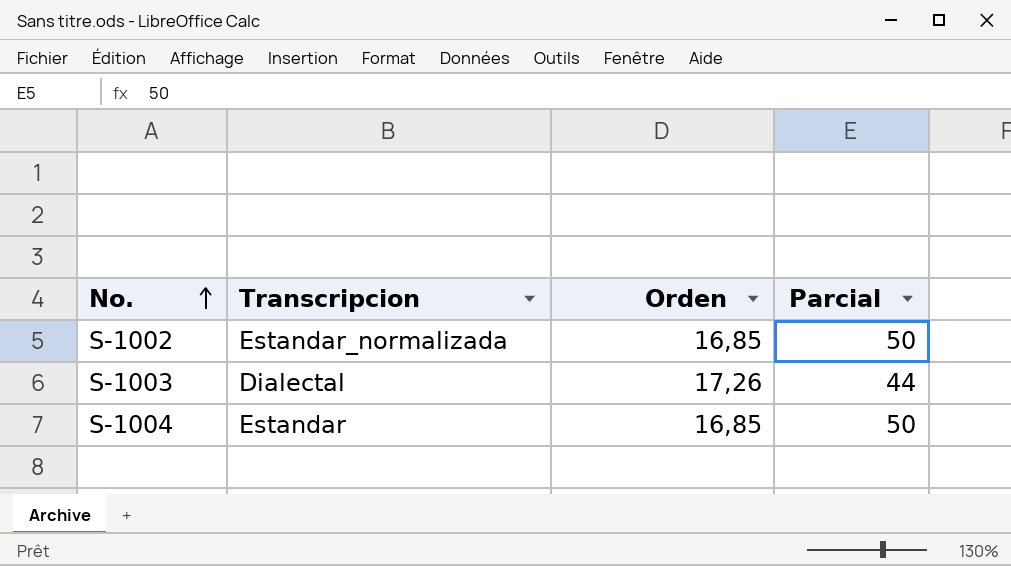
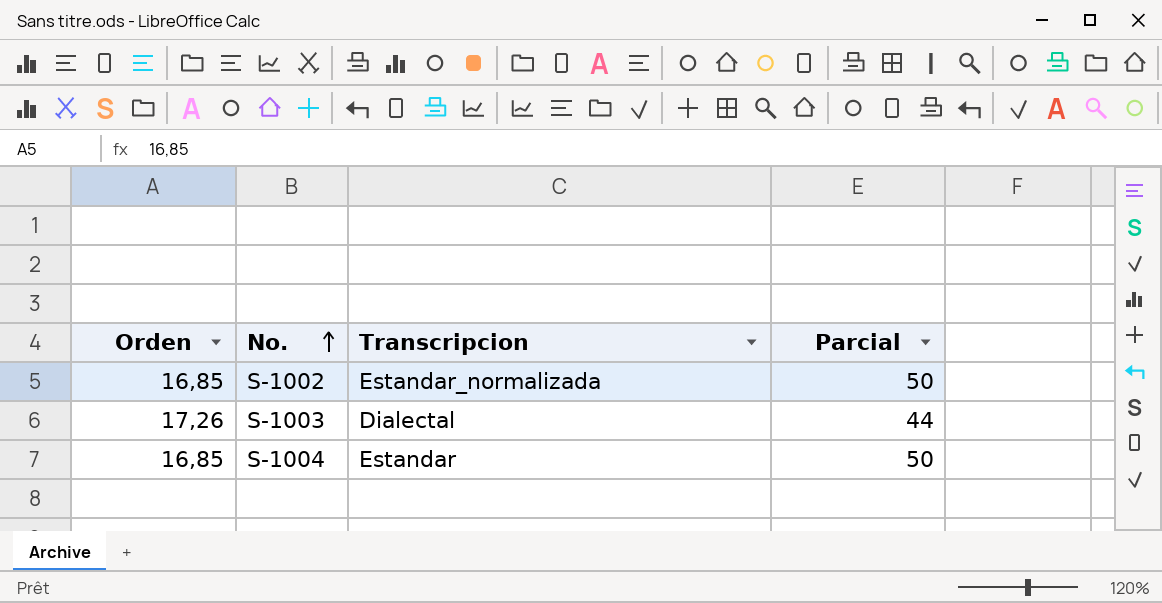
column Orden | position: 3 -> 1

